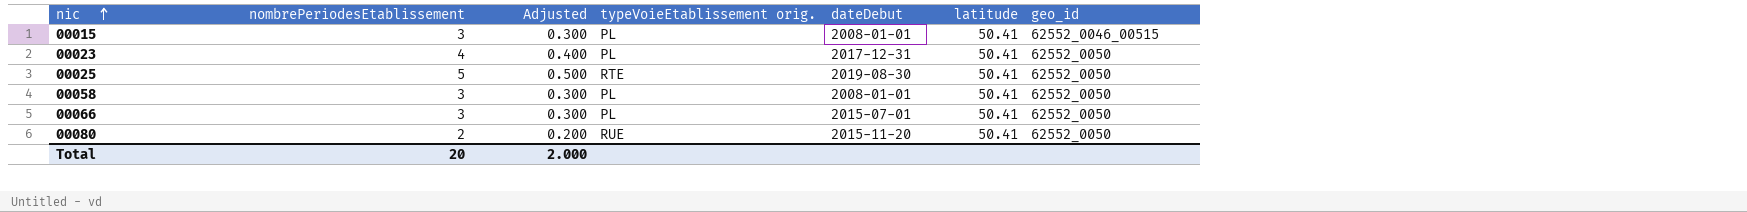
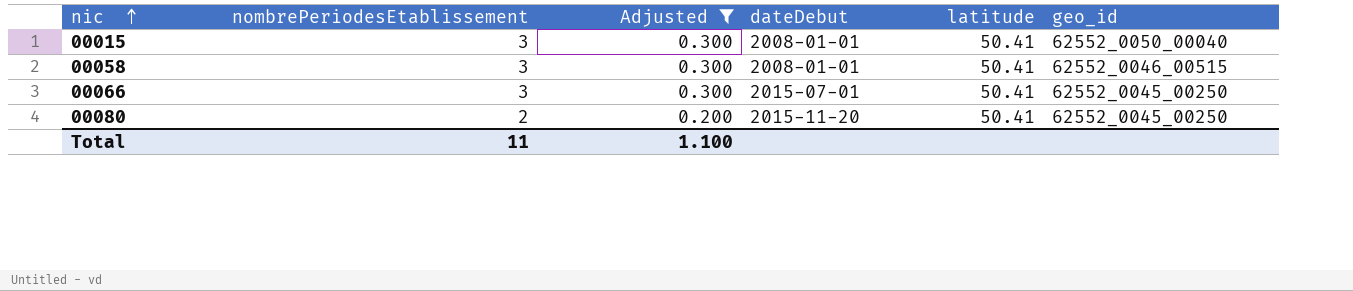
filter: none -> Adjusted <= 0.300
column typeVoieEtablissement orig. | position: 4 -> none
00015 | geo_id: 62552_0046_00515 -> 62552_0050_00040
00058 | geo_id: 62552_0050 -> 62552_0046_00515
00066 | geo_id: 62552_0050 -> 62552_0045_00250
00080 | geo_id: 62552_0050 -> 62552_0045_00250
Total | nombrePeriodesEtablissement: 20 -> 11
Total | Adjusted: 2.000 -> 1.100

